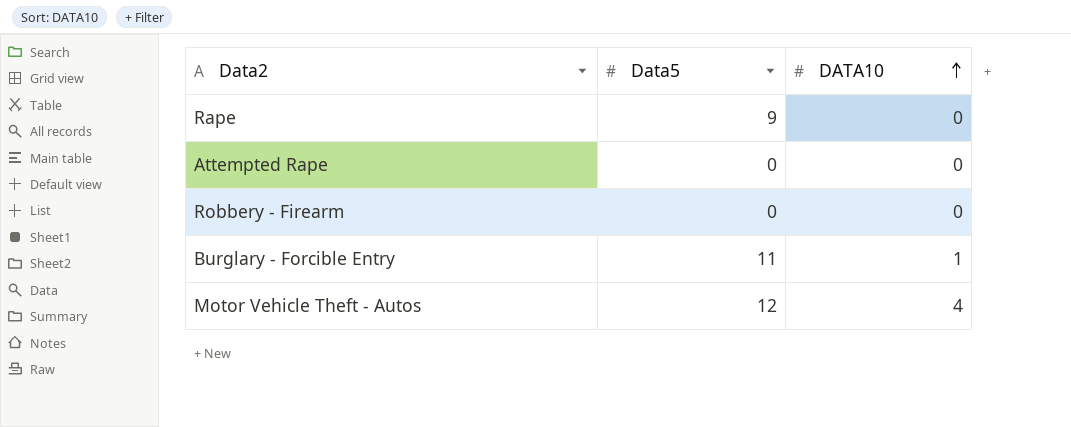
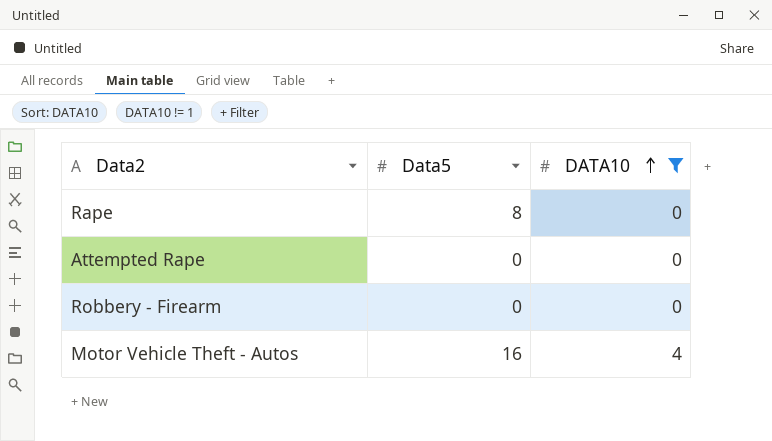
filter: none -> DATA10 != 1
Rape | Data5: 9 -> 8
Motor Vehicle Theft - Autos | Data5: 12 -> 16

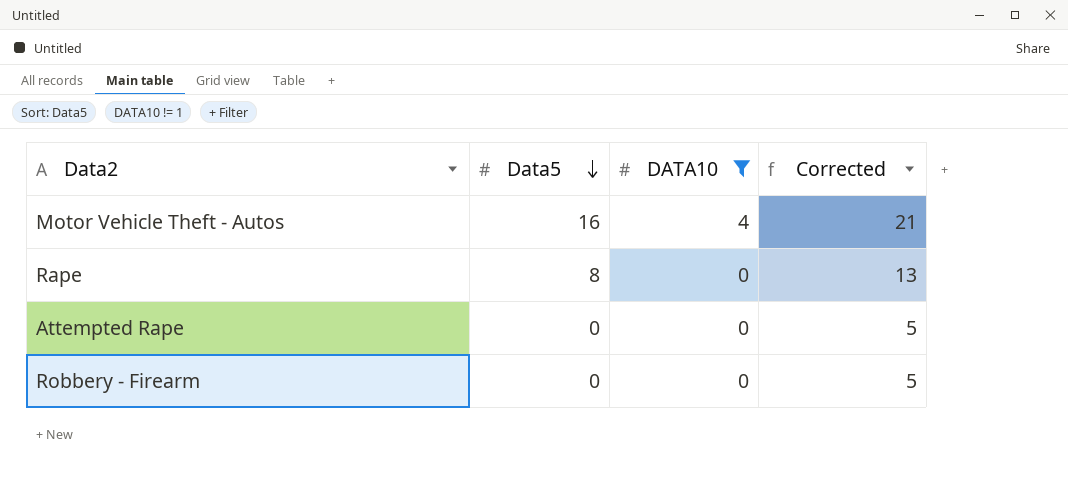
row order: DATA10 ascending -> Data5 descending
column Corrected | formula: none -> [Data5] + 5

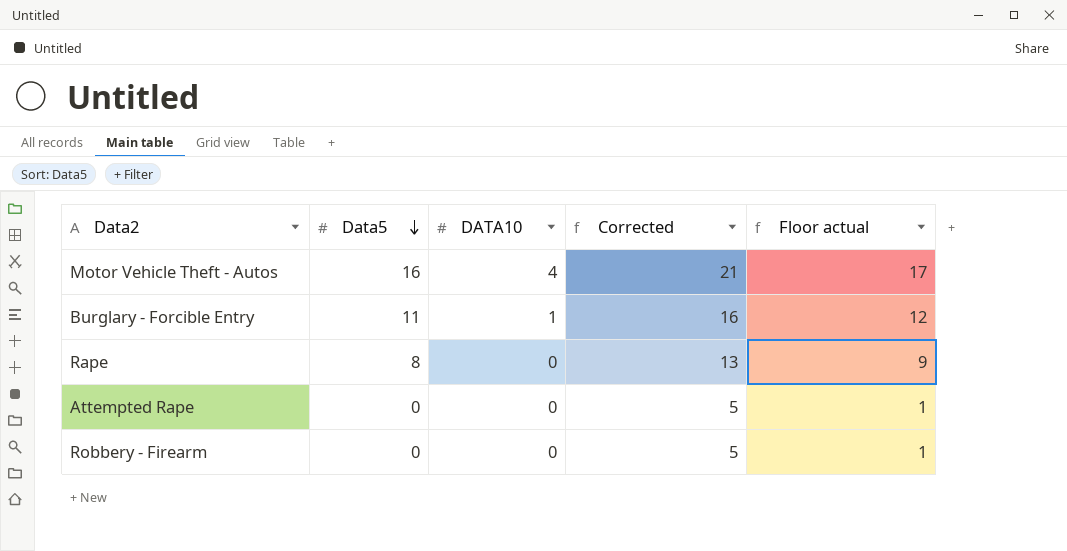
filter: DATA10 != 1 -> none
column Floor actual | formula: none -> [Data5] + 1

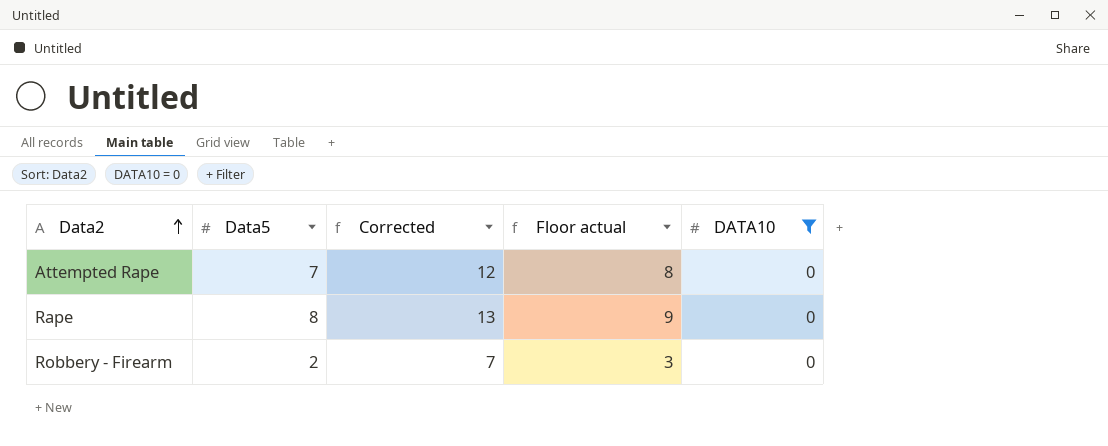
filter: none -> DATA10 = 0
row order: Data5 descending -> Data2 ascending
column DATA10 | position: 3 -> 5
Attempted Rape | Data5: 0 -> 7
Attempted Rape | Corrected: 5 -> 12
Attempted Rape | Floor actual: 1 -> 8
Robbery - Firearm | Data5: 0 -> 2
Robbery - Firearm | Corrected: 5 -> 7
Robbery - Firearm | Floor actual: 1 -> 3

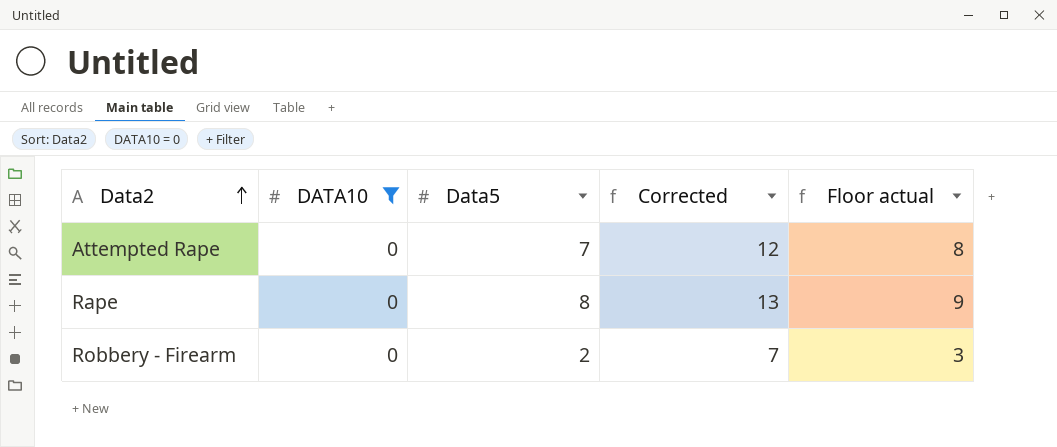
column DATA10 | position: 5 -> 2

